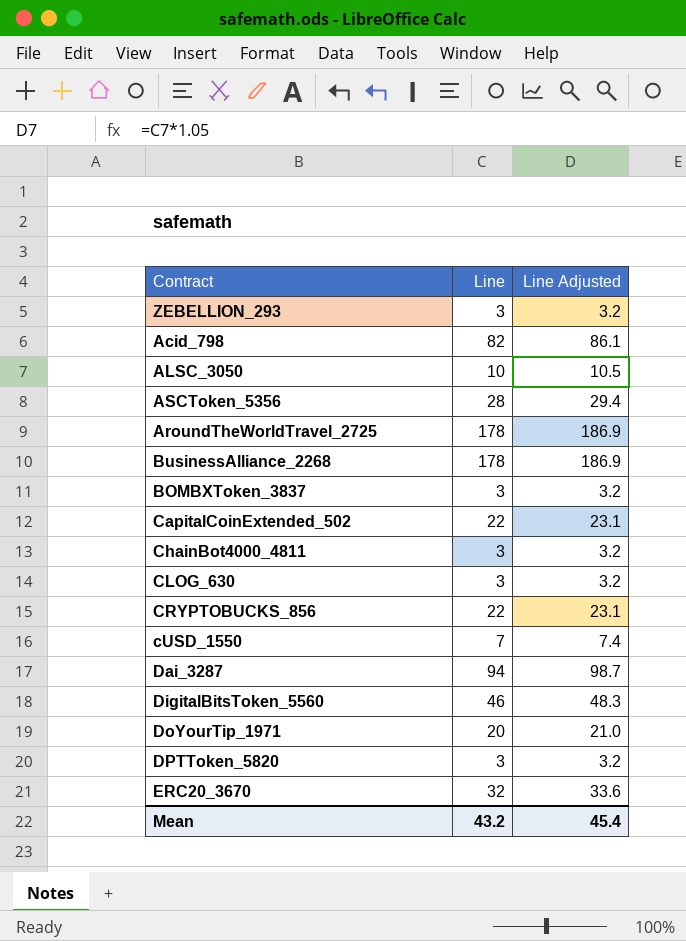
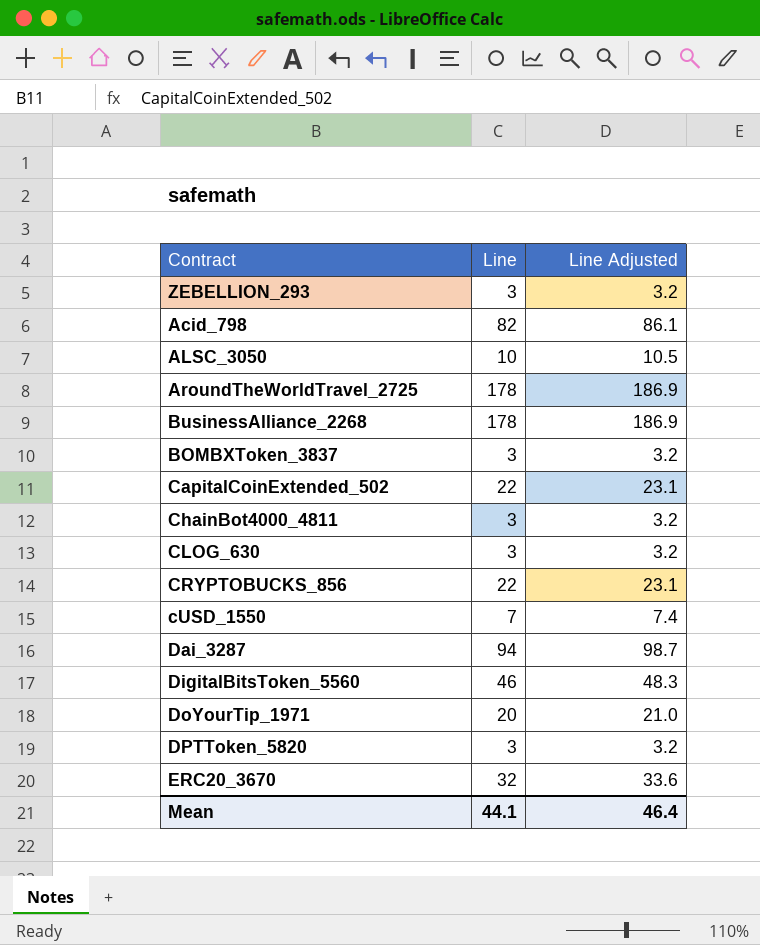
row ASCToken_5356: 28 | 29.4 -> none
Mean | Line: 43.2 -> 44.1
Mean | Line Adjusted: 45.4 -> 46.4

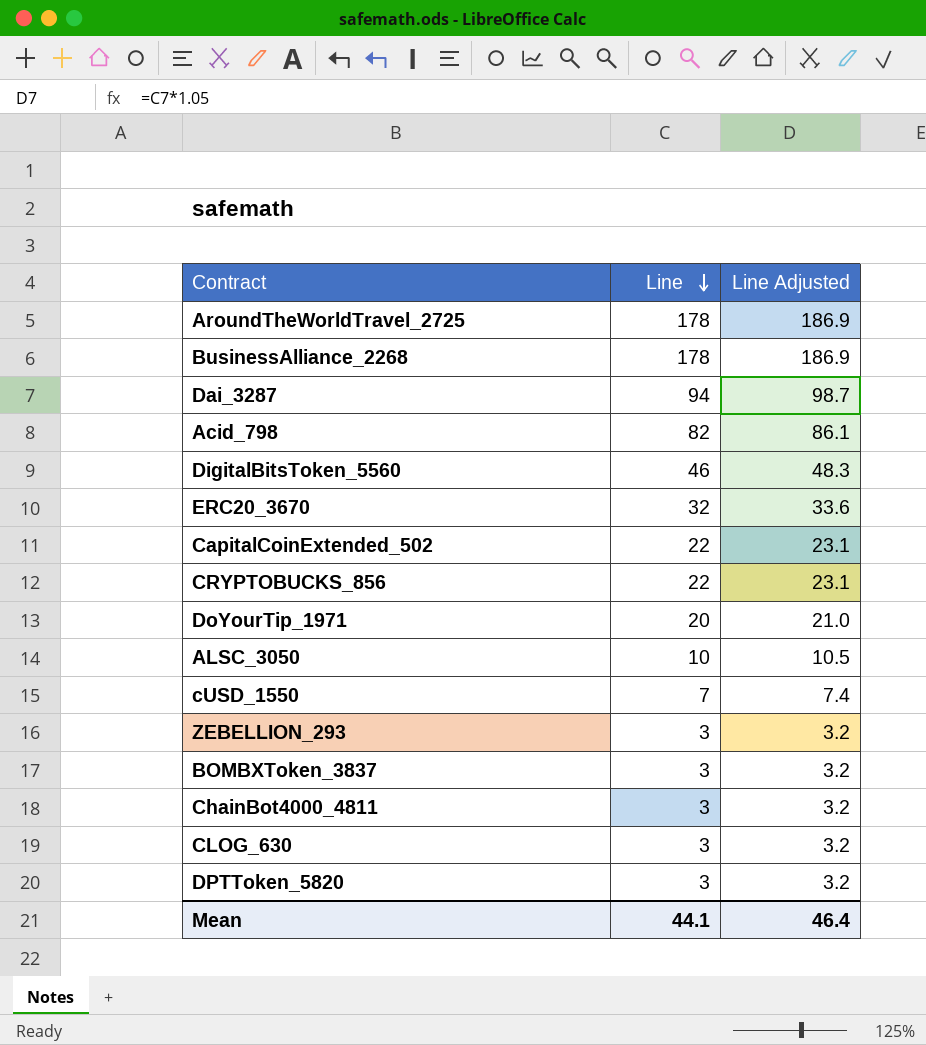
row order: none -> Line descending

